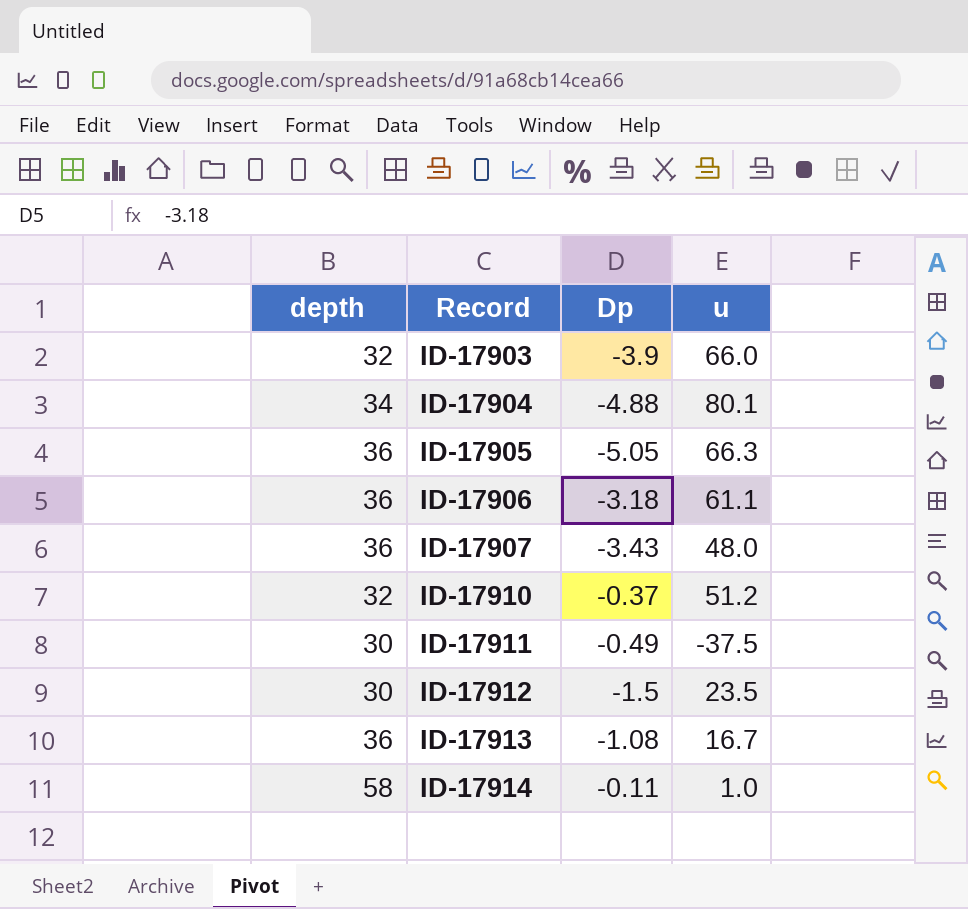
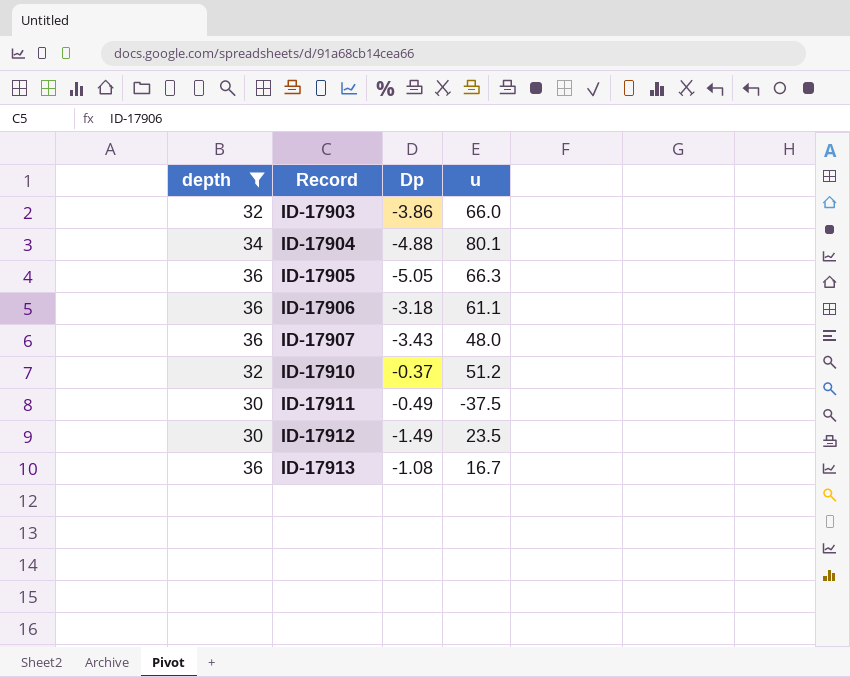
filter: none -> depth != 58
ID-17903 | Dp: -3.9 -> -3.86
ID-17912 | Dp: -1.5 -> -1.49

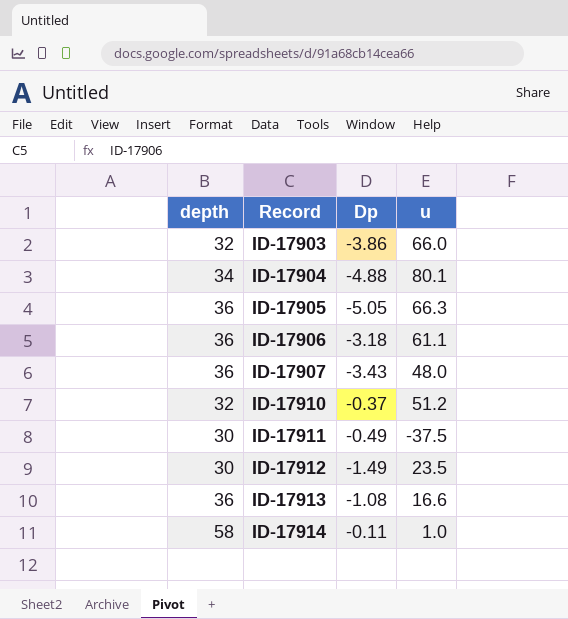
filter: depth != 58 -> none
ID-17913 | u: 16.7 -> 16.6

